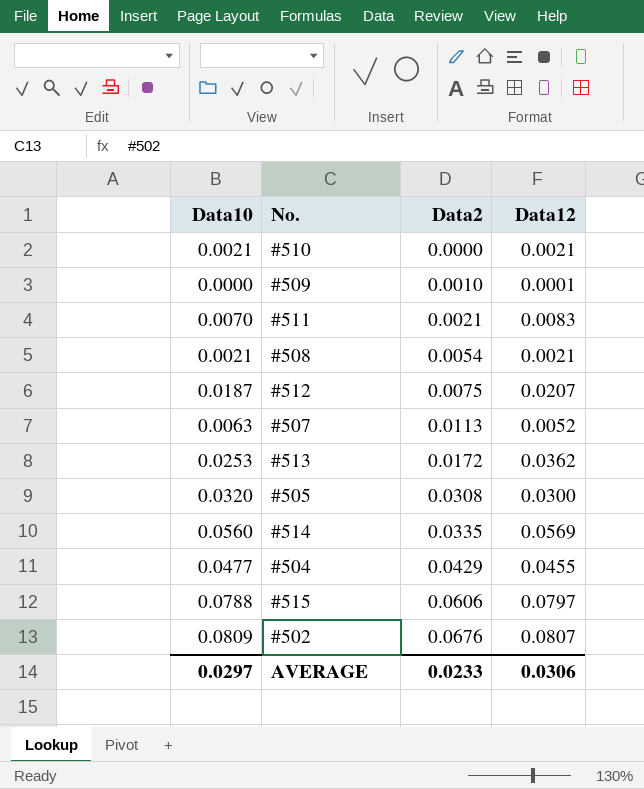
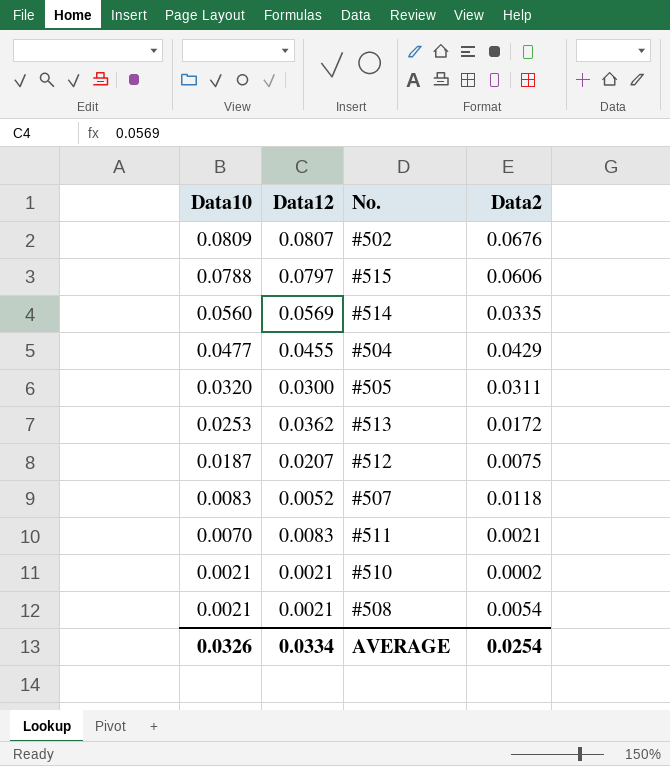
row order: Data2 ascending -> Data10 descending
column Data12 | position: 4 -> 2
row #509: 0.0000 | 0.0010 | 0.0001 -> none
#505 | Data2: 0.0308 -> 0.0311
#507 | Data10: 0.0063 -> 0.0083
#507 | Data2: 0.0113 -> 0.0118
#510 | Data2: 0.0000 -> 0.0002
AVERAGE | Data10: 0.0297 -> 0.0326
AVERAGE | Data12: 0.0306 -> 0.0334
AVERAGE | Data2: 0.0233 -> 0.0254

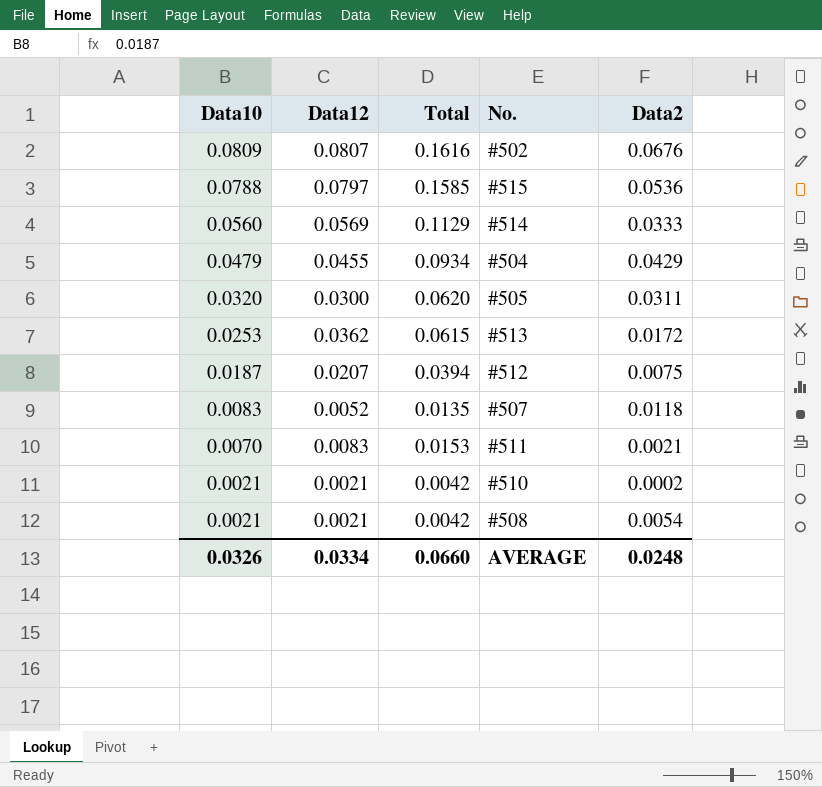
column Total | formula: none -> [Data10] + [Data12]
#515 | Data2: 0.0606 -> 0.0536
#514 | Data2: 0.0335 -> 0.0333
#504 | Data10: 0.0477 -> 0.0479
AVERAGE | Data2: 0.0254 -> 0.0248

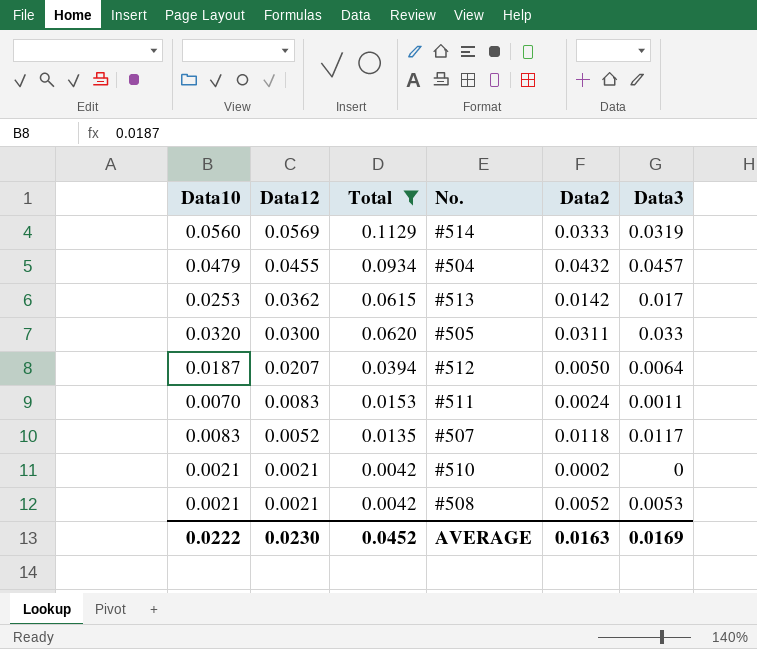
filter: none -> Total <= 0.1129
row order: Data10 descending -> Data12 descending
column Data3 | position: none -> 6
#504 | Data2: 0.0429 -> 0.0432
#513 | Data2: 0.0172 -> 0.0142
#512 | Data2: 0.0075 -> 0.0050
#511 | Data2: 0.0021 -> 0.0024
#508 | Data2: 0.0054 -> 0.0052
AVERAGE | Data10: 0.0326 -> 0.0222
AVERAGE | Data12: 0.0334 -> 0.0230
AVERAGE | Total: 0.0660 -> 0.0452
AVERAGE | Data2: 0.0248 -> 0.0163

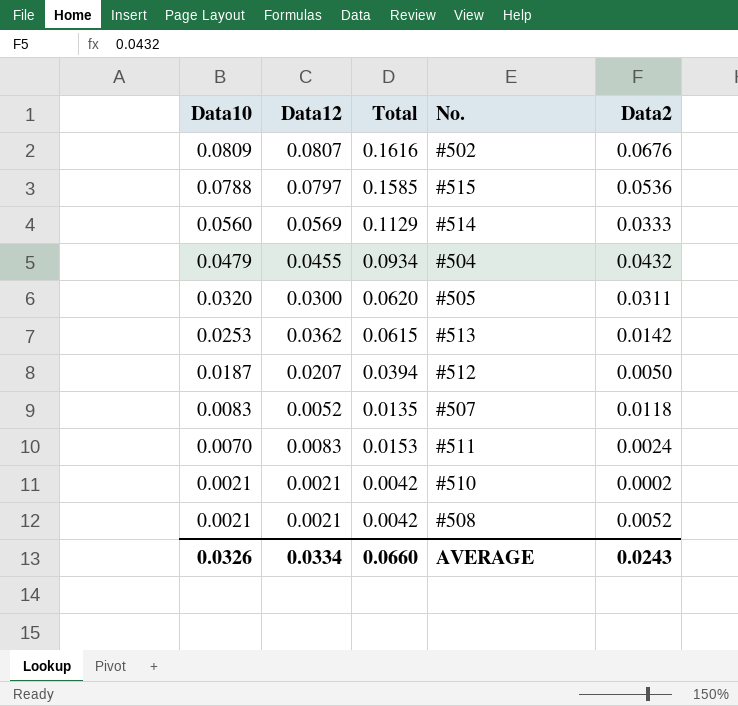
filter: Total <= 0.1129 -> none
row order: Data12 descending -> Data10 descending
column Data3 | position: 6 -> none
AVERAGE | Data10: 0.0222 -> 0.0326
AVERAGE | Data12: 0.0230 -> 0.0334
AVERAGE | Total: 0.0452 -> 0.0660
AVERAGE | Data2: 0.0163 -> 0.0243

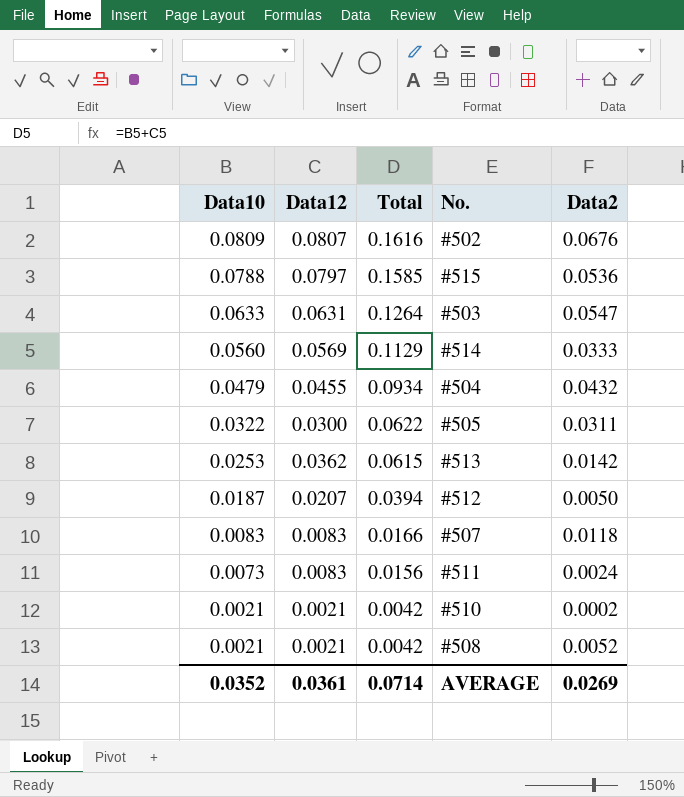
row #503: none -> 0.0633 | 0.0631 | 0.1264 | 0.0547
#505 | Data10: 0.0320 -> 0.0322
#505 | Total: 0.0620 -> 0.0622
#507 | Data12: 0.0052 -> 0.0083
#507 | Total: 0.0135 -> 0.0166
#511 | Data10: 0.0070 -> 0.0073
#511 | Total: 0.0153 -> 0.0156
AVERAGE | Data10: 0.0326 -> 0.0352
AVERAGE | Data12: 0.0334 -> 0.0361
AVERAGE | Total: 0.0660 -> 0.0714
AVERAGE | Data2: 0.0243 -> 0.0269

